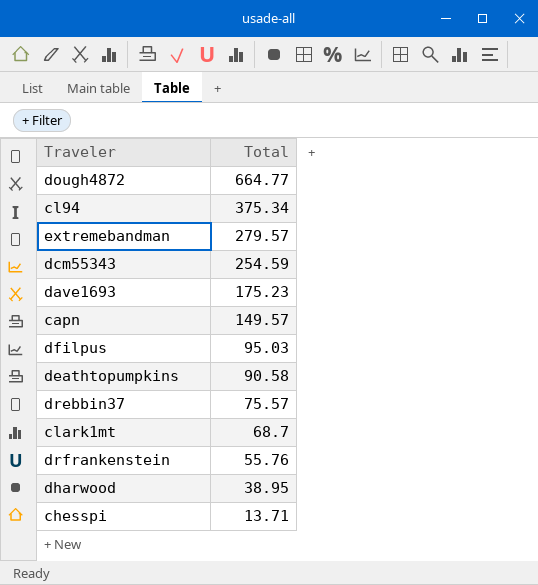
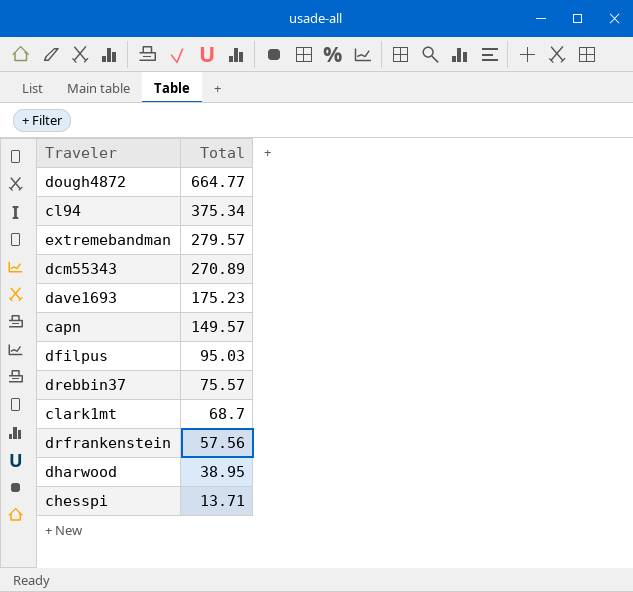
row deathtopumpkins: 90.58 -> none
dcm55343 | Total: 254.59 -> 270.89
drfrankenstein | Total: 55.76 -> 57.56

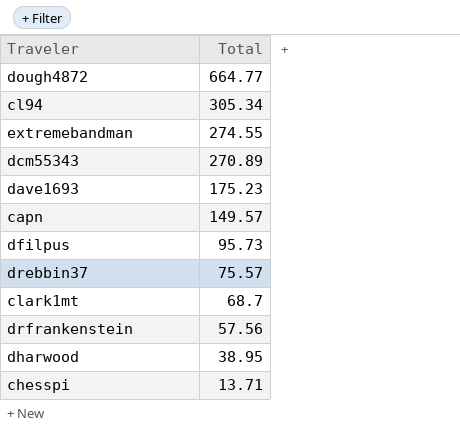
cl94 | Total: 375.34 -> 305.34
extremebandman | Total: 279.57 -> 274.55
dfilpus | Total: 95.03 -> 95.73

